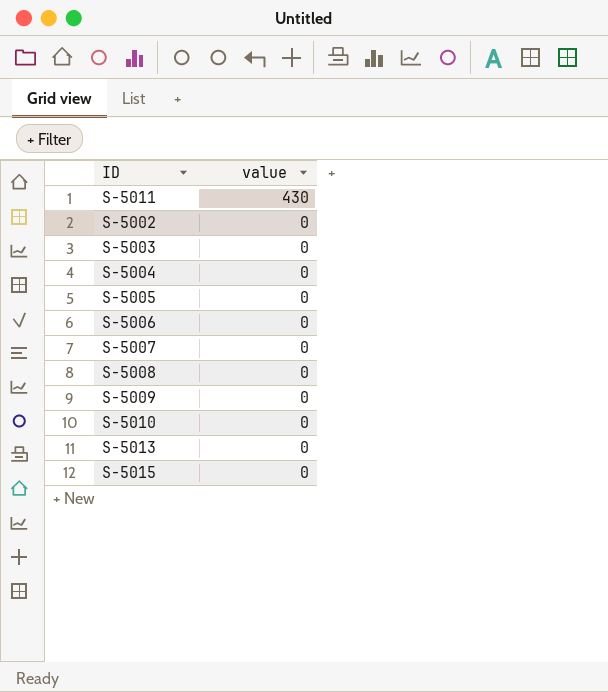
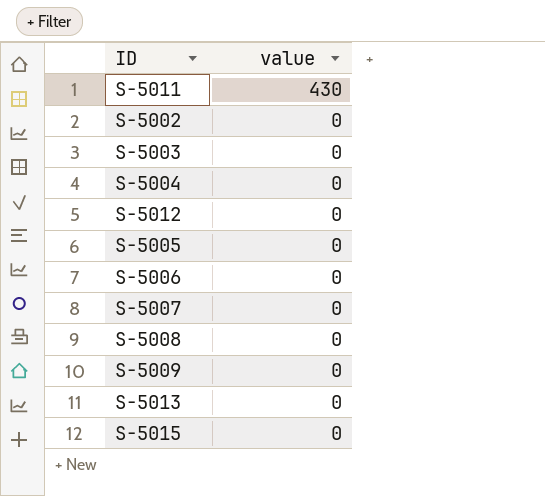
row S-5010: 0 -> none
row S-5012: none -> 0

